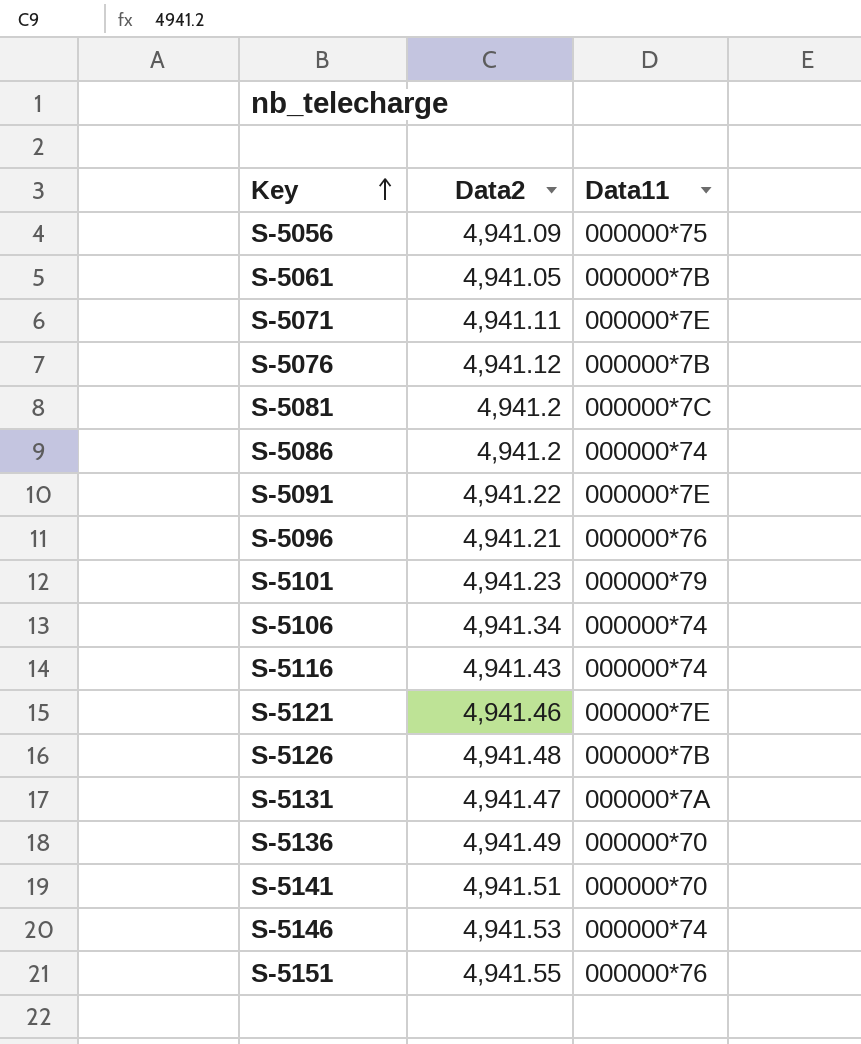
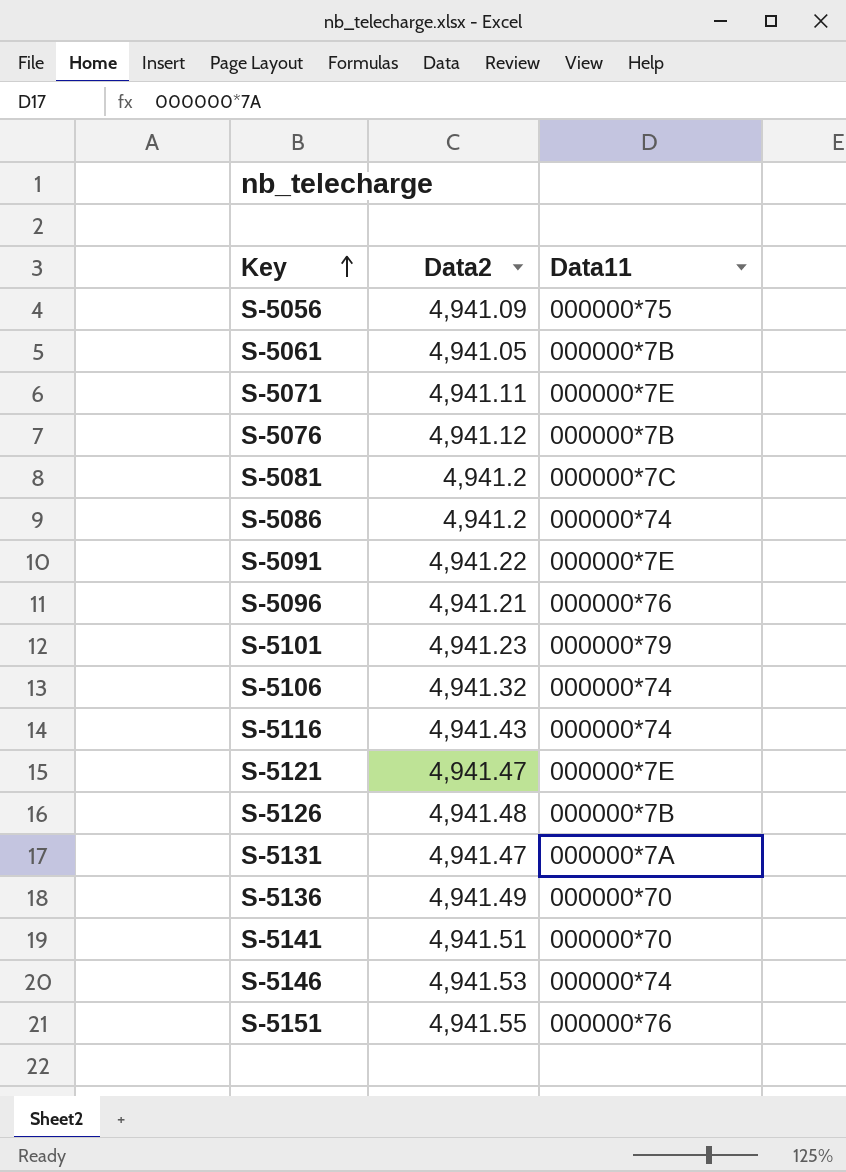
S-5106 | Data2: 4,941.34 -> 4,941.32
S-5121 | Data2: 4,941.46 -> 4,941.47

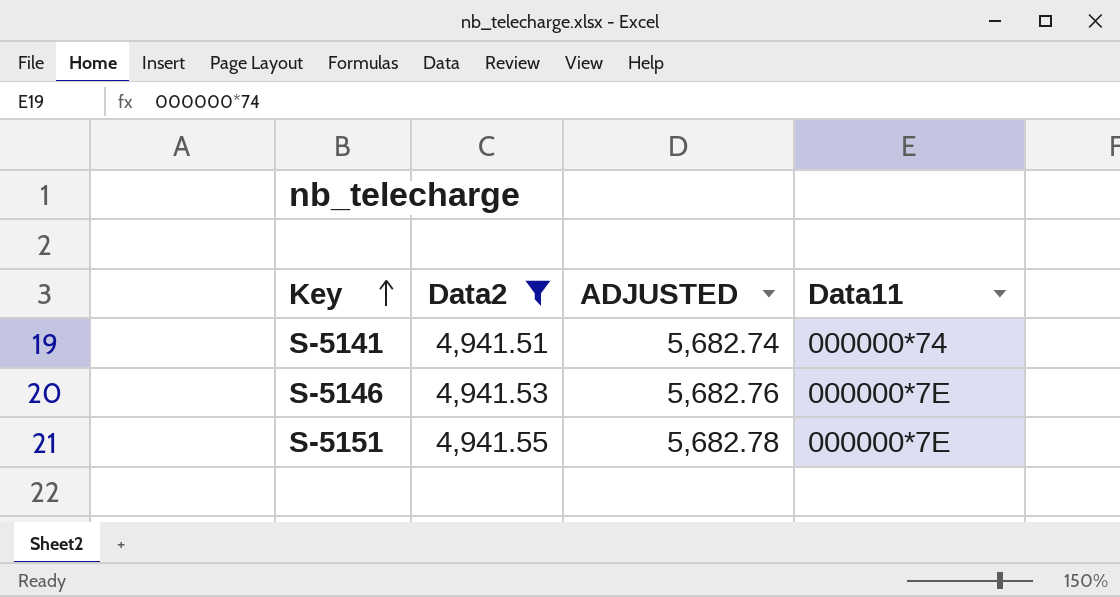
filter: none -> Data2 >= 4,941.51
column ADJUSTED | formula: none -> [Data2] * 1.15
S-5141 | Data11: 000000*70 -> 000000*74
S-5146 | Data11: 000000*74 -> 000000*7E
S-5151 | Data11: 000000*76 -> 000000*7E

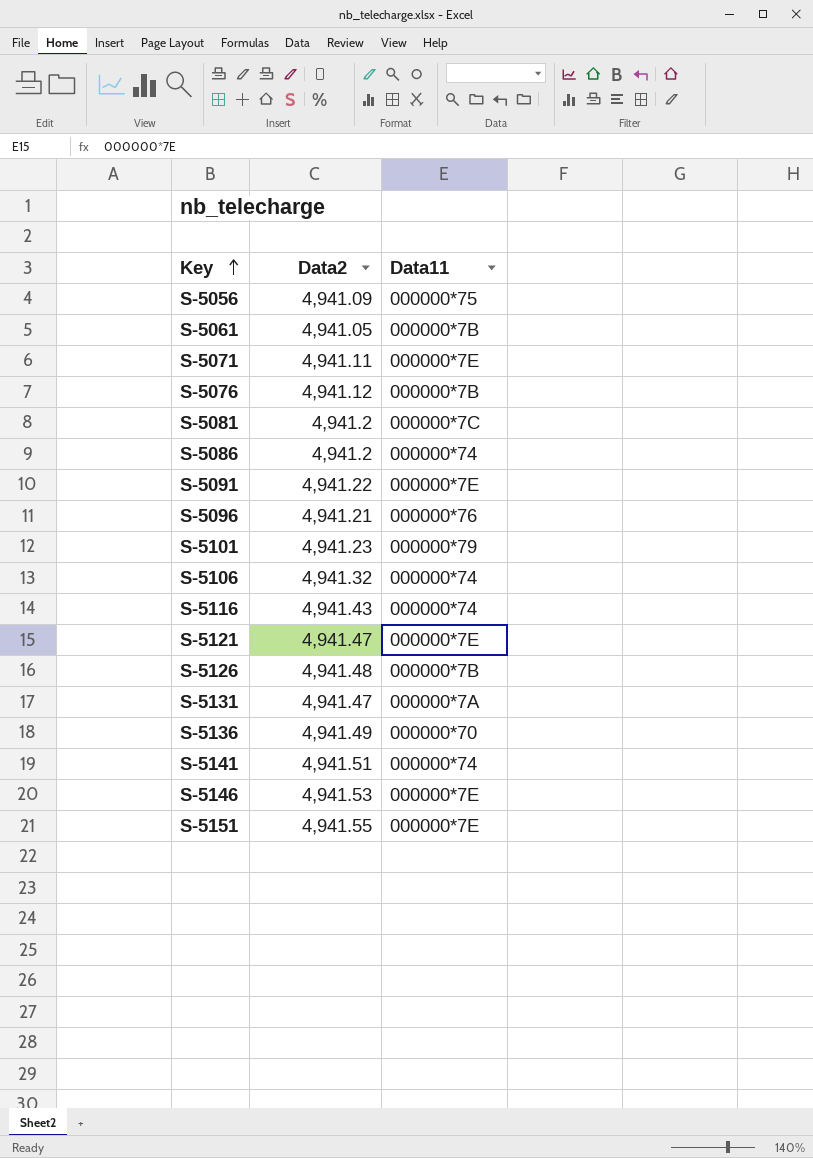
filter: Data2 >= 4,941.51 -> none
column ADJUSTED | formula: [Data2] * 1.15 -> none

